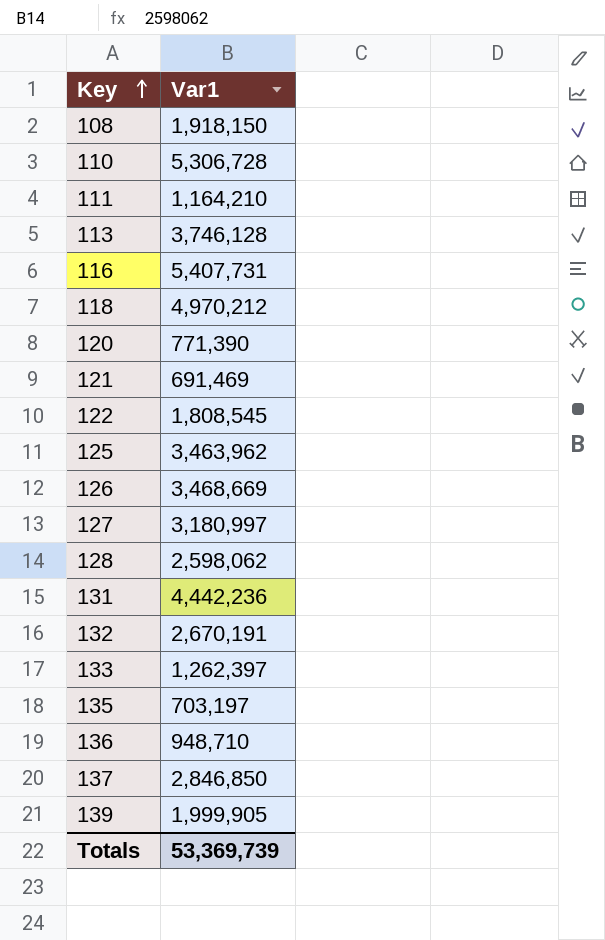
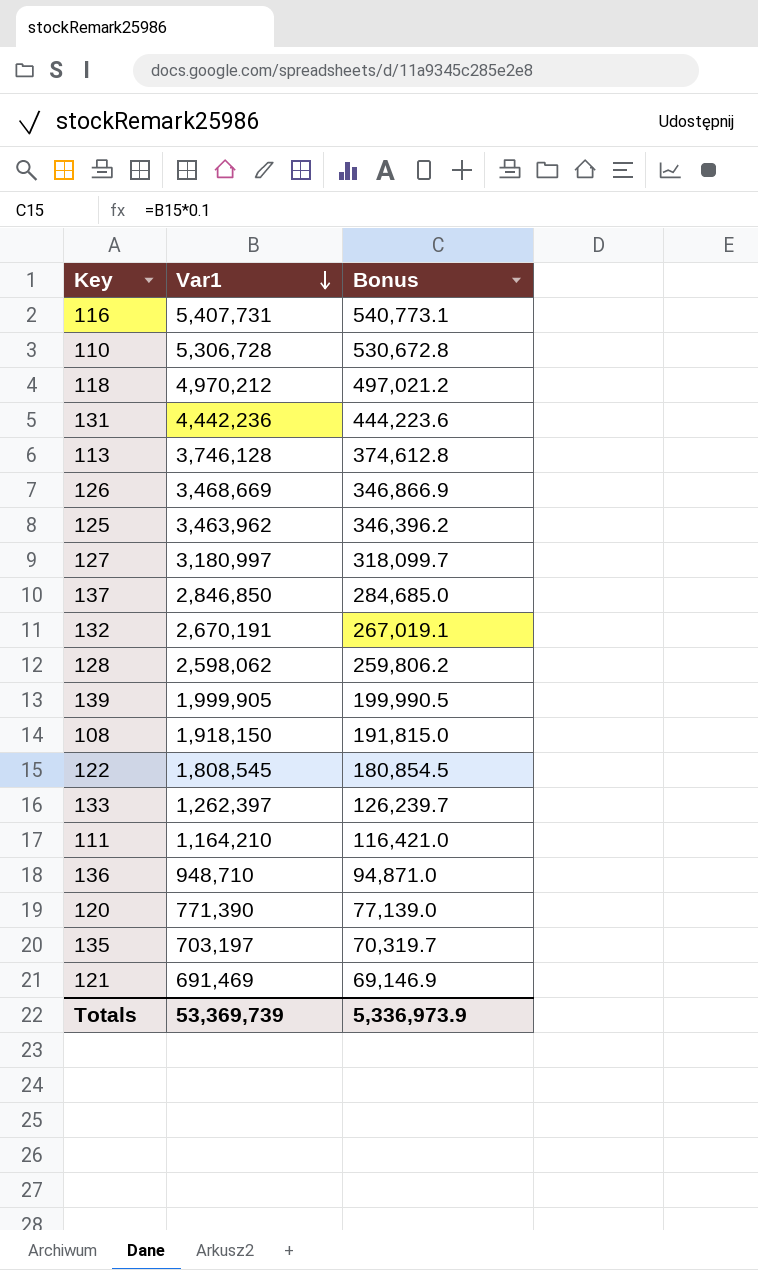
row order: Key ascending -> Var1 descending
column Bonus | formula: none -> [Var1] * 0.1

